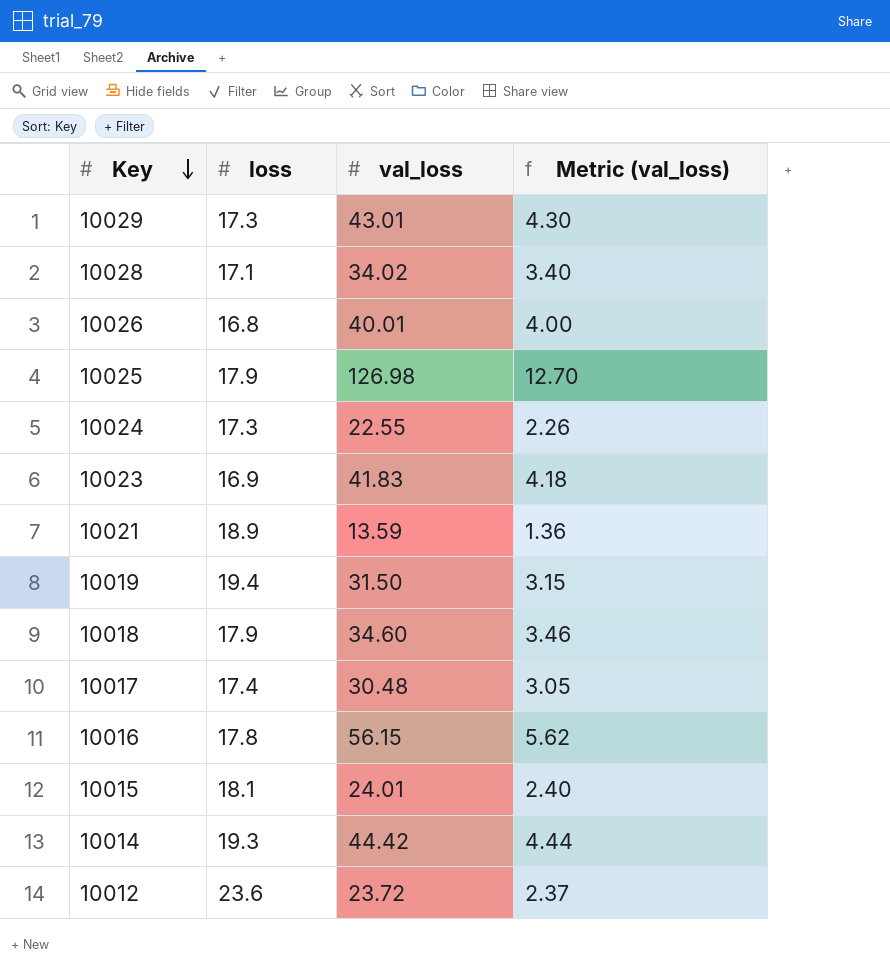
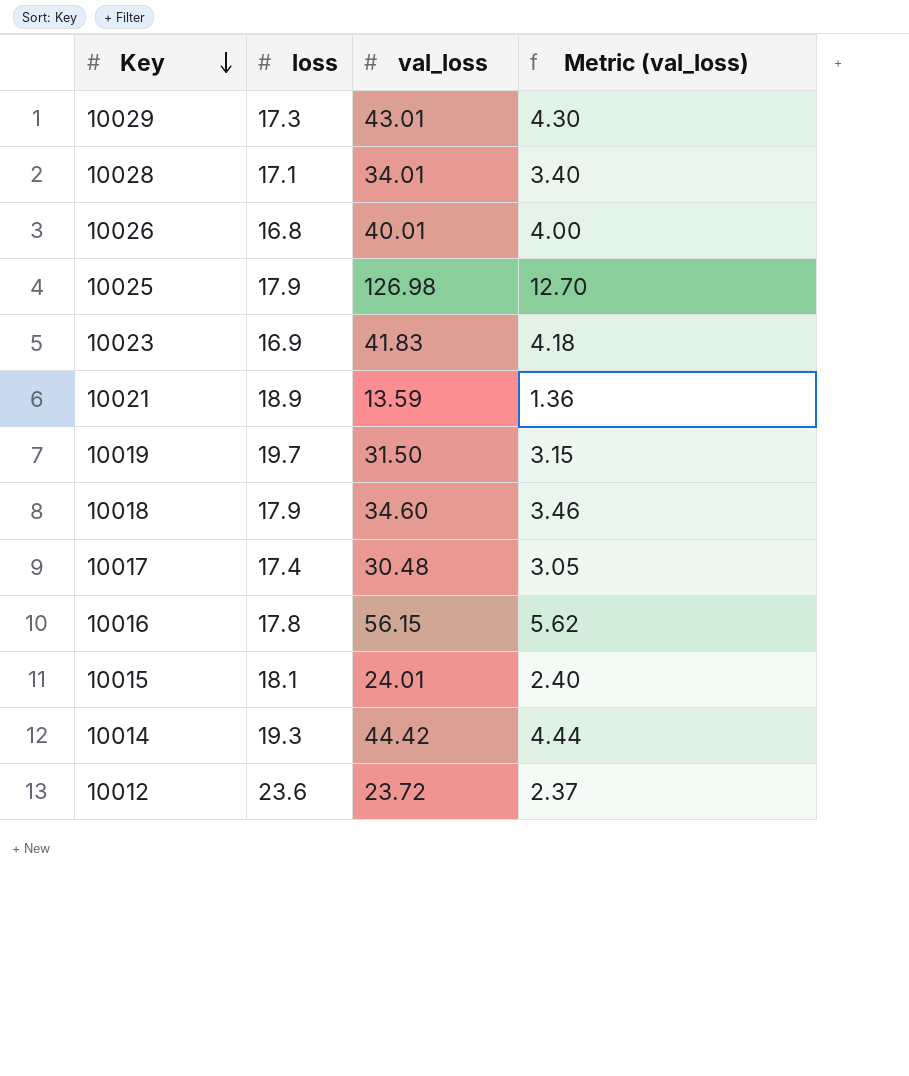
row 10024: 17.3 | 22.55 | 2.26 -> none
10028 | val_loss: 34.02 -> 34.01
10019 | loss: 19.4 -> 19.7

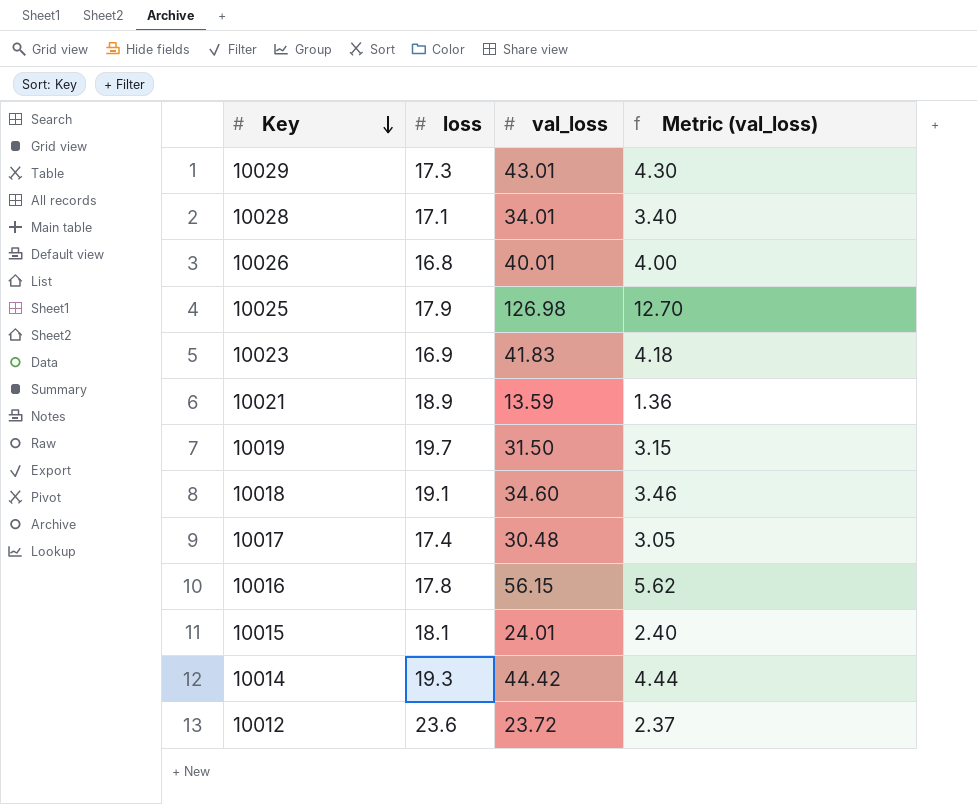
10018 | loss: 17.9 -> 19.1

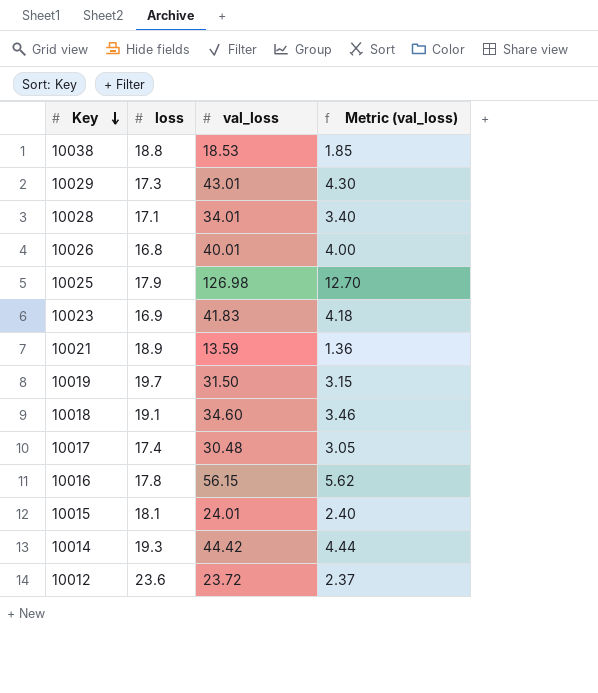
row 10038: none -> 18.8 | 18.53 | 1.85

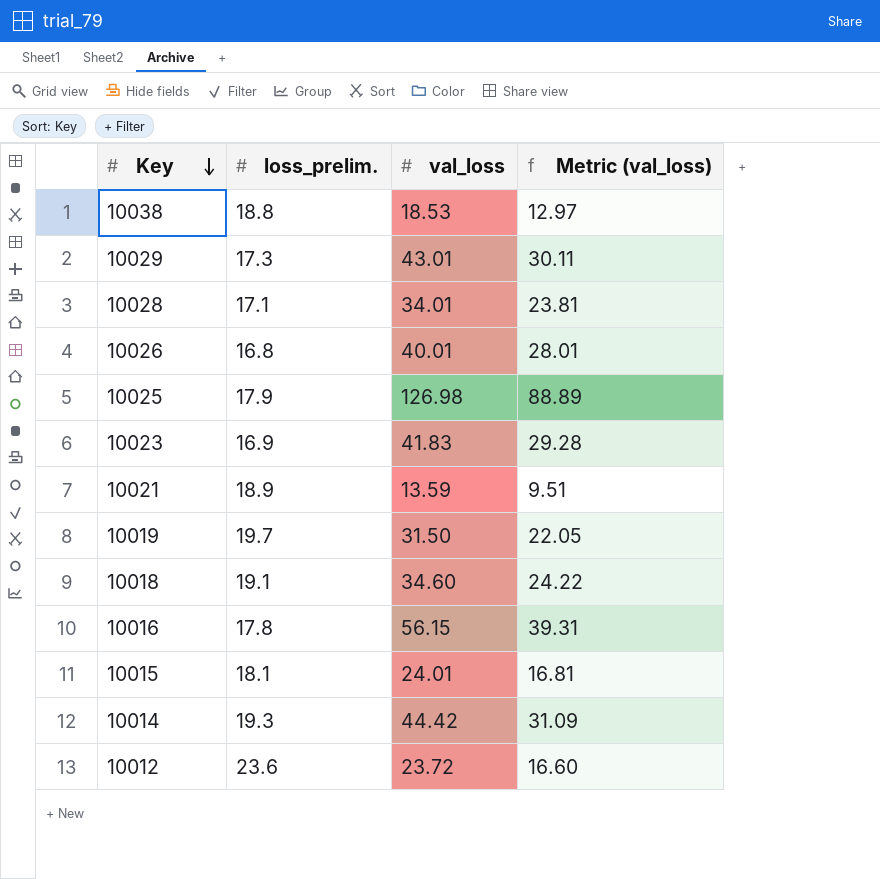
column name: loss -> loss_prelim.
column Metric (val_loss) | formula: [val_loss] * 0.1 -> [val_loss] * 0.7
row 10017: 17.4 | 30.48 | 3.05 -> none

